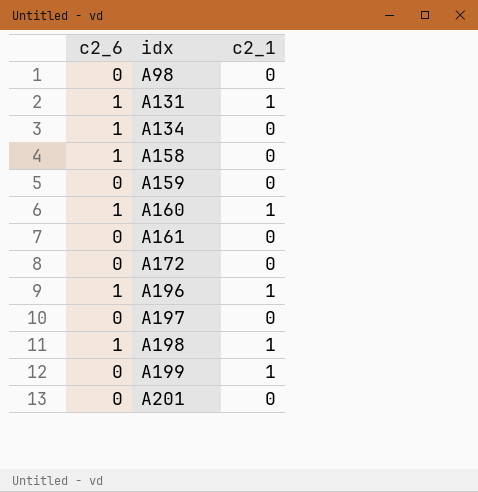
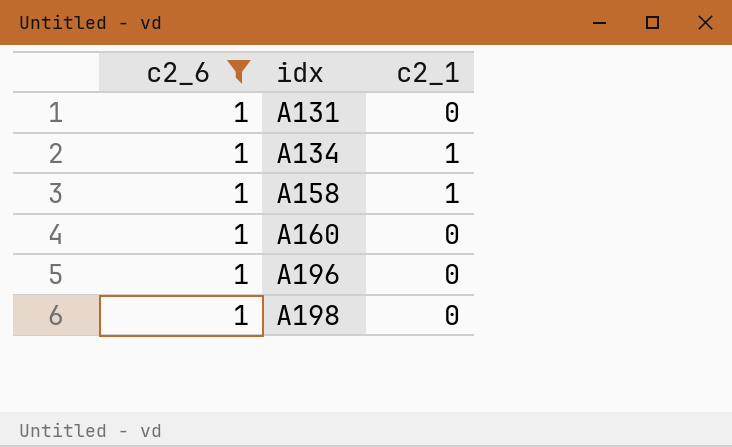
filter: none -> c2_6 = 1
A131 | c2_1: 1 -> 0
A134 | c2_1: 0 -> 1
A158 | c2_1: 0 -> 1
A160 | c2_1: 1 -> 0
A196 | c2_1: 1 -> 0
A198 | c2_1: 1 -> 0

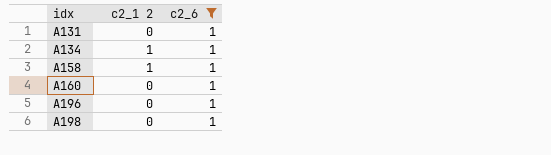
column name: c2_1 -> c2_1 2
column c2_6 | position: 1 -> 3

